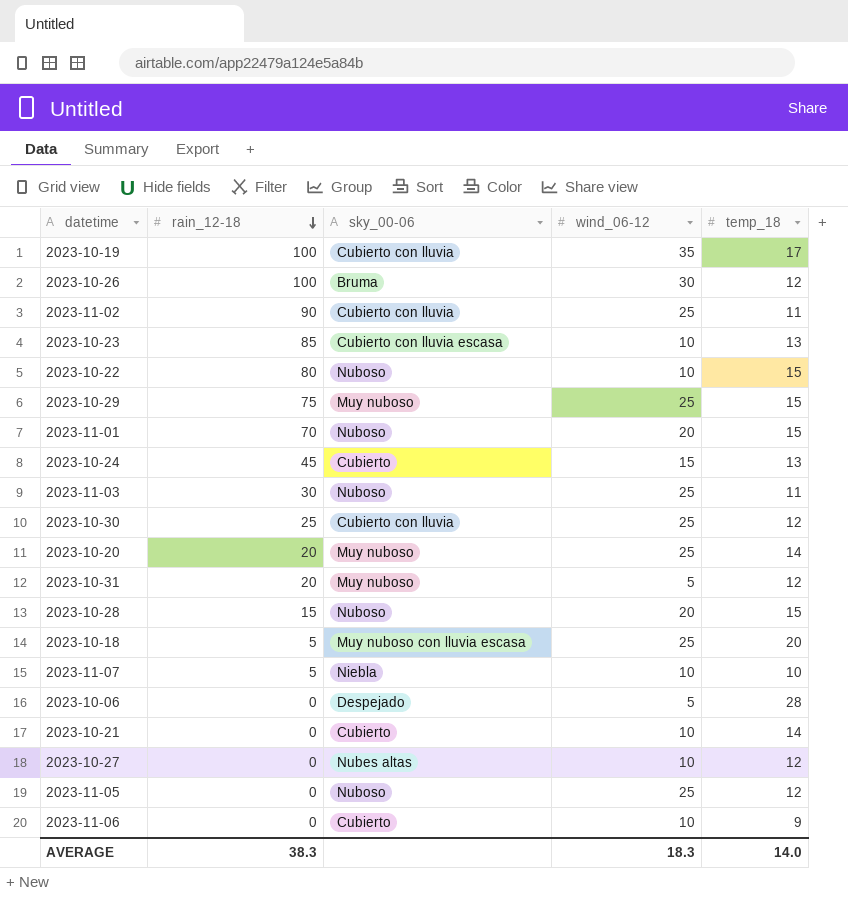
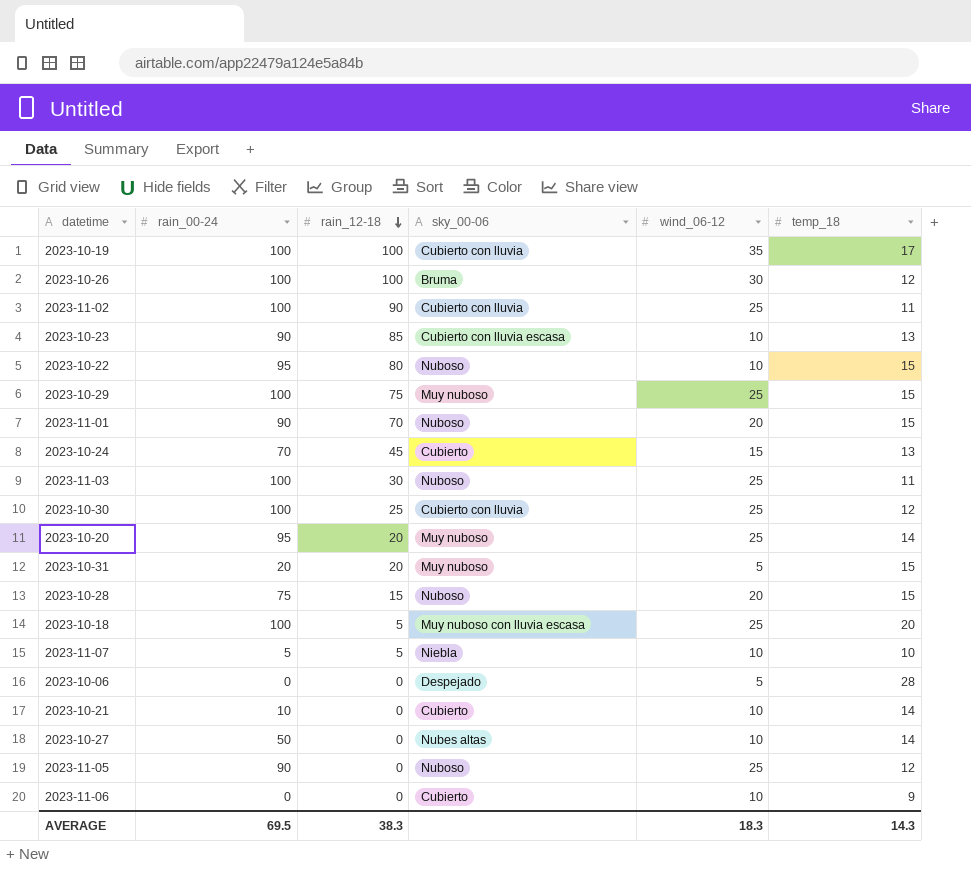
column rain_00-24 | position: none -> 2
2023-10-31 | temp_18: 12 -> 15
2023-10-27 | temp_18: 12 -> 14
AVERAGE | temp_18: 14.0 -> 14.3

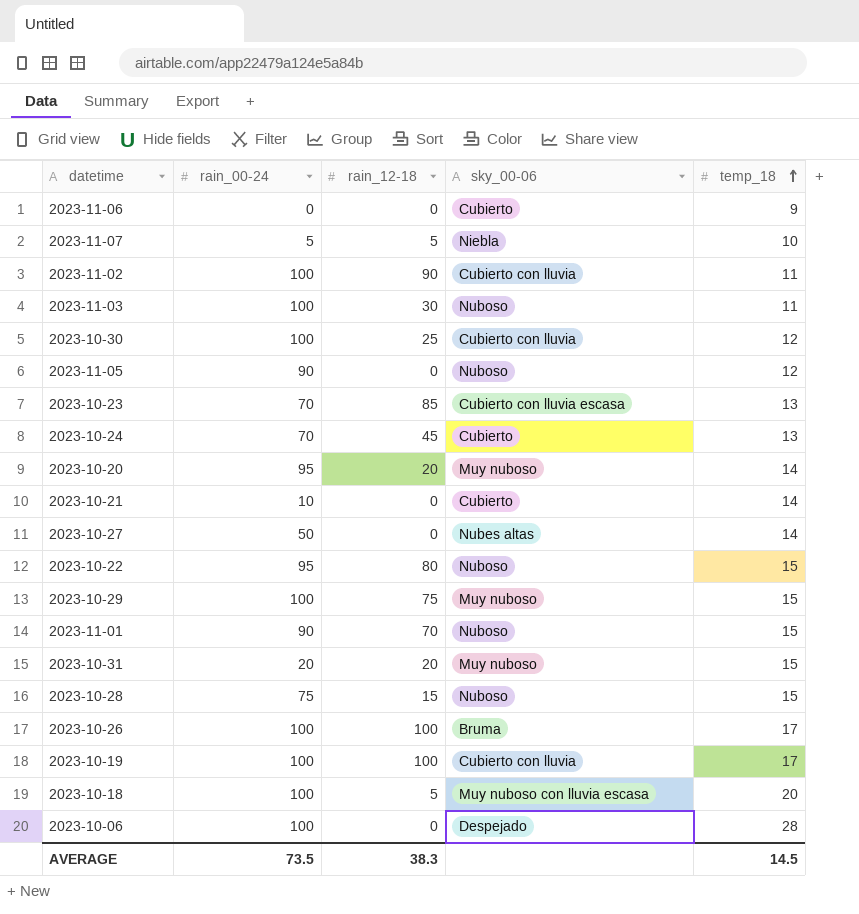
row order: rain_12-18 descending -> temp_18 ascending
column wind_06-12 | position: 5 -> none
2023-10-23 | rain_00-24: 90 -> 70
2023-10-26 | temp_18: 12 -> 17
2023-10-06 | rain_00-24: 0 -> 100
AVERAGE | rain_00-24: 69.5 -> 73.5
AVERAGE | temp_18: 14.3 -> 14.5

